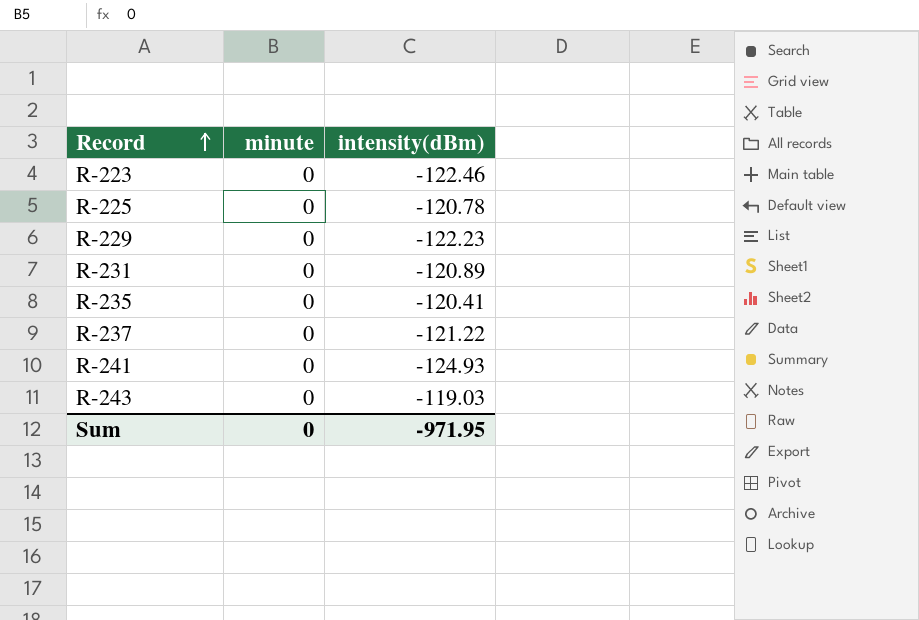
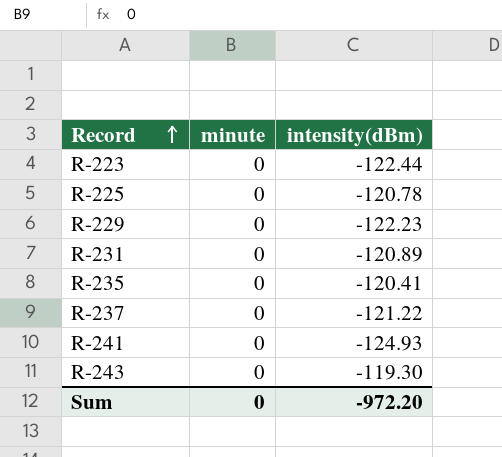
R-223 | intensity(dBm): -122.46 -> -122.44
R-243 | intensity(dBm): -119.03 -> -119.30
Sum | intensity(dBm): -971.95 -> -972.20

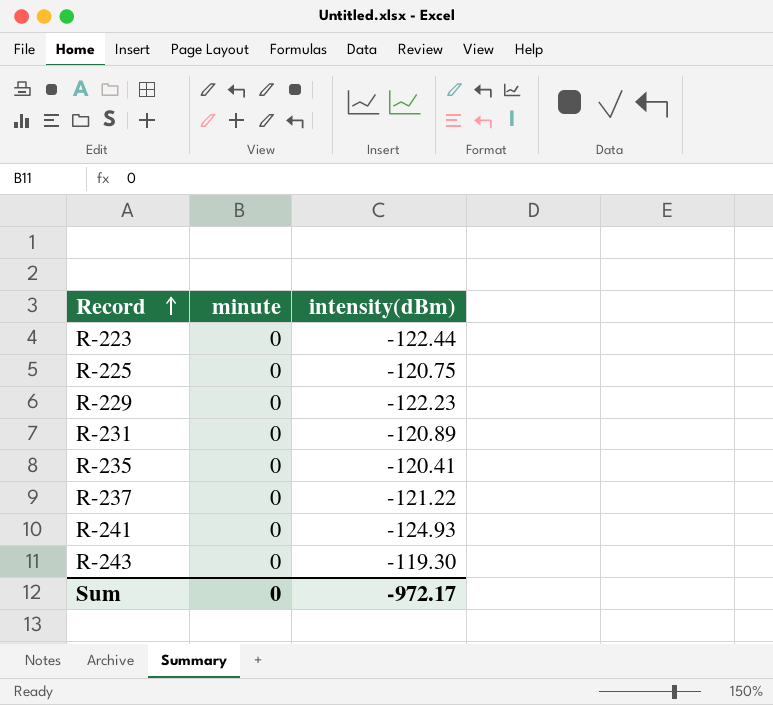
R-225 | intensity(dBm): -120.78 -> -120.75
Sum | intensity(dBm): -972.20 -> -972.17

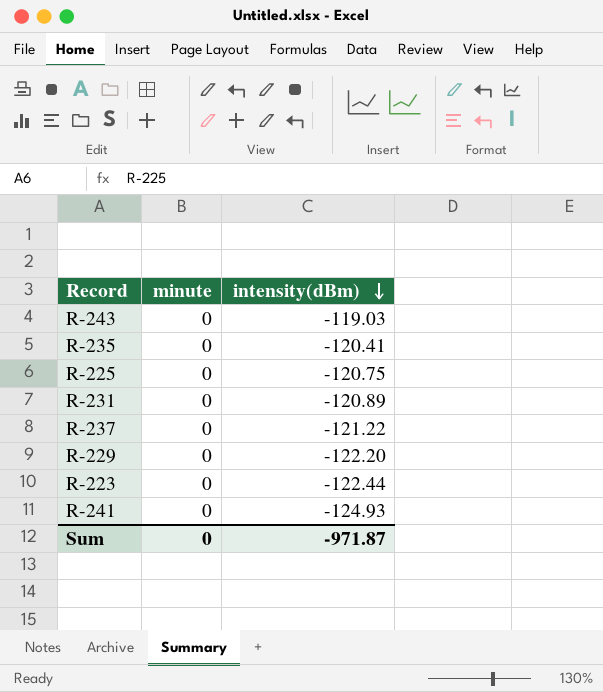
row order: Record ascending -> intensity(dBm) descending
R-243 | intensity(dBm): -119.30 -> -119.03
R-229 | intensity(dBm): -122.23 -> -122.20
Sum | intensity(dBm): -972.17 -> -971.87

